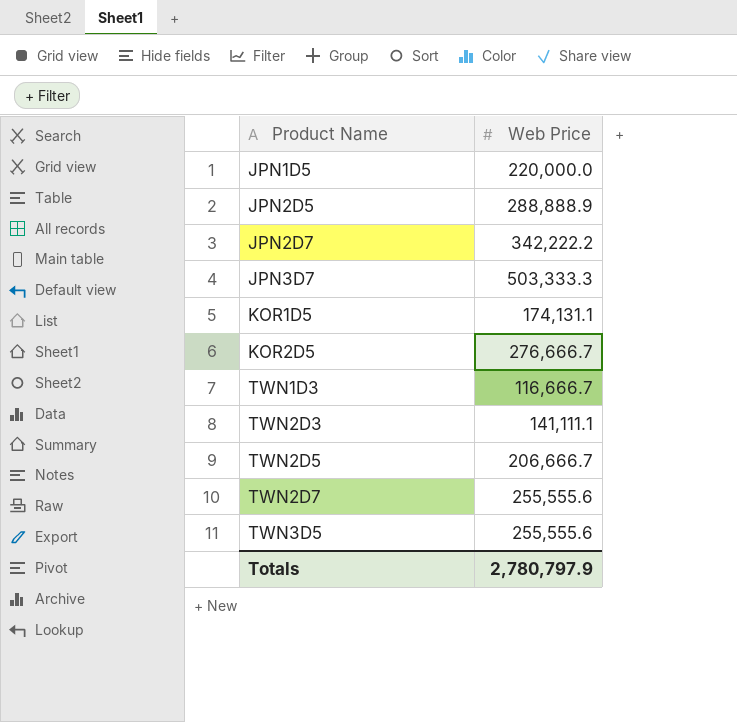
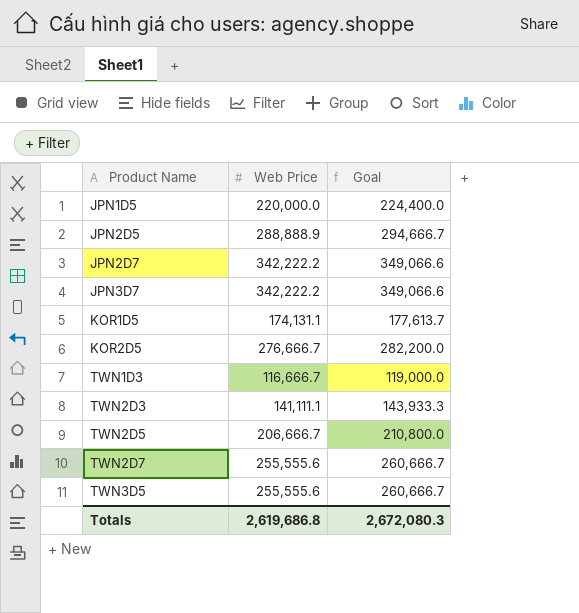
column Goal | formula: none -> [Web Price] * 1.02
JPN3D7 | Web Price: 503,333.3 -> 342,222.2
Totals | Web Price: 2,780,797.9 -> 2,619,686.8

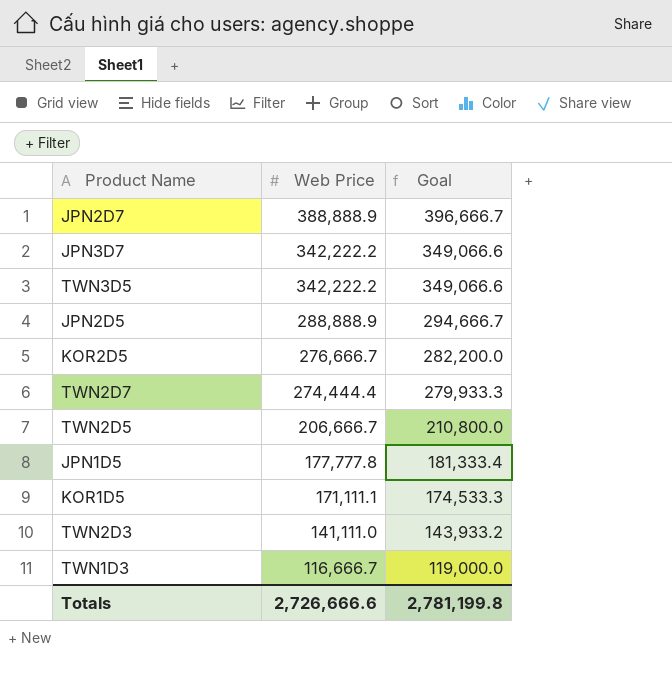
row order: Product Name ascending -> Web Price descending
JPN2D7 | Web Price: 342,222.2 -> 388,888.9
JPN2D7 | Goal: 349,066.6 -> 396,666.7
TWN3D5 | Web Price: 255,555.6 -> 342,222.2
TWN3D5 | Goal: 260,666.7 -> 349,066.6
TWN2D7 | Web Price: 255,555.6 -> 274,444.4
TWN2D7 | Goal: 260,666.7 -> 279,933.3
JPN1D5 | Web Price: 220,000.0 -> 177,777.8
JPN1D5 | Goal: 224,400.0 -> 181,333.4
KOR1D5 | Web Price: 174,131.1 -> 171,111.1
KOR1D5 | Goal: 177,613.7 -> 174,533.3
TWN2D3 | Web Price: 141,111.1 -> 141,111.0
TWN2D3 | Goal: 143,933.3 -> 143,933.2
Totals | Web Price: 2,619,686.8 -> 2,726,666.6
Totals | Goal: 2,672,080.3 -> 2,781,199.8

